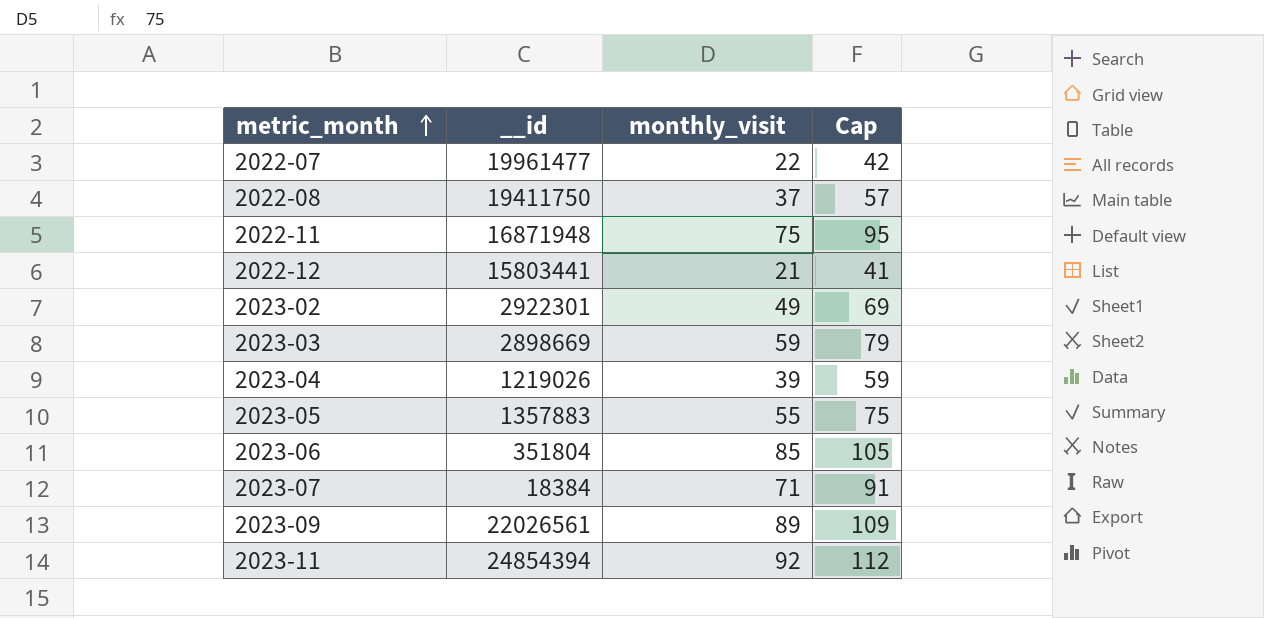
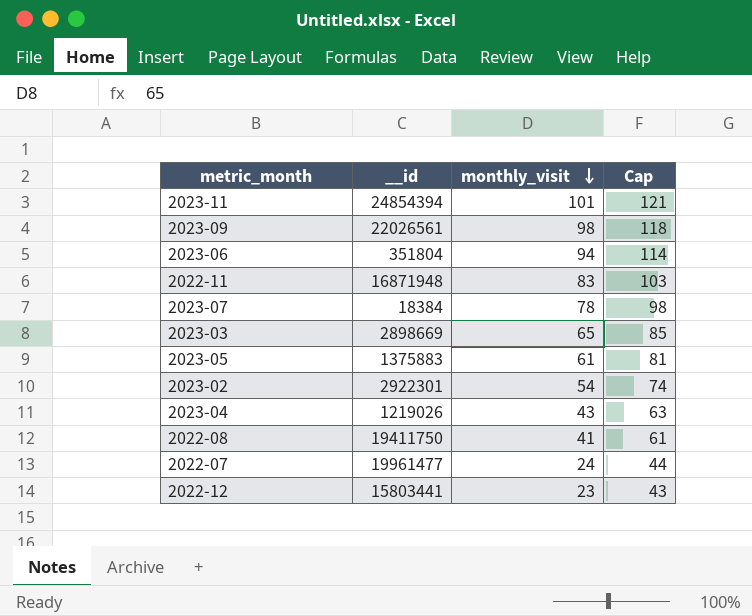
row order: metric_month ascending -> monthly_visit descending
2023-11 | monthly_visit: 92 -> 101
2023-11 | Cap: 112 -> 121
2023-09 | monthly_visit: 89 -> 98
2023-09 | Cap: 109 -> 118
2023-06 | monthly_visit: 85 -> 94
2023-06 | Cap: 105 -> 114
2022-11 | monthly_visit: 75 -> 83
2022-11 | Cap: 95 -> 103
2023-07 | monthly_visit: 71 -> 78
2023-07 | Cap: 91 -> 98
2023-03 | monthly_visit: 59 -> 65
2023-03 | Cap: 79 -> 85
2023-05 | __id: 1357883 -> 1375883
2023-05 | monthly_visit: 55 -> 61
2023-05 | Cap: 75 -> 81
2023-02 | monthly_visit: 49 -> 54
2023-02 | Cap: 69 -> 74
2023-04 | monthly_visit: 39 -> 43
2023-04 | Cap: 59 -> 63
2022-08 | monthly_visit: 37 -> 41
2022-08 | Cap: 57 -> 61
2022-07 | monthly_visit: 22 -> 24
2022-07 | Cap: 42 -> 44
2022-12 | monthly_visit: 21 -> 23
2022-12 | Cap: 41 -> 43

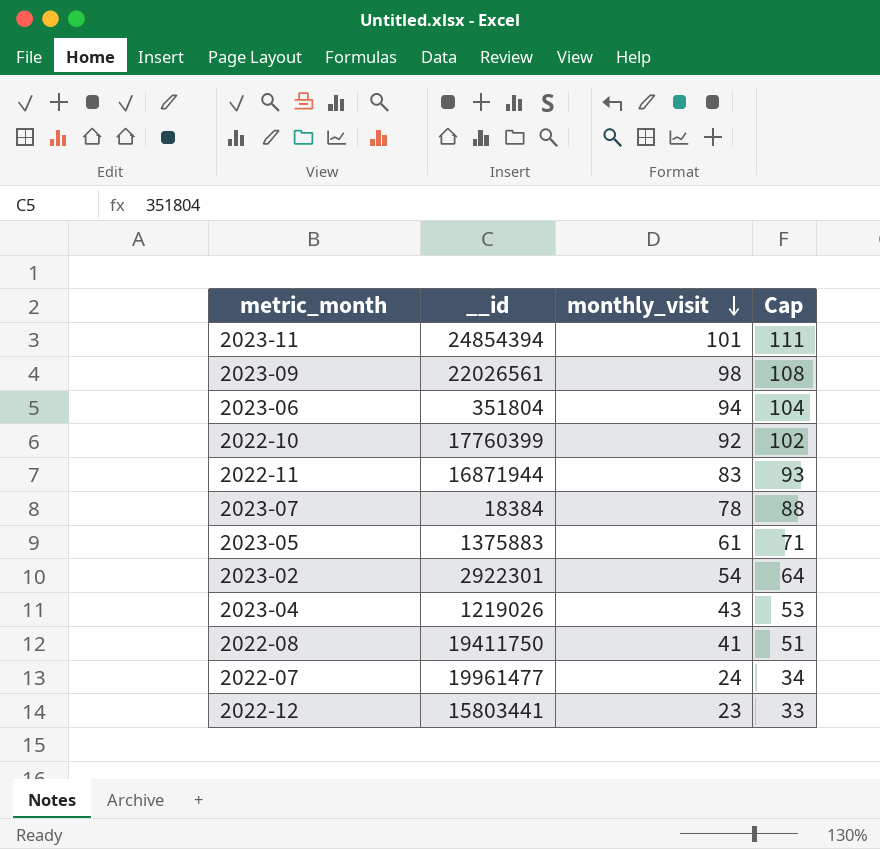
column Cap | formula: [monthly_visit] + 20 -> [monthly_visit] + 10
row 2023-03: 2898669 | 65 | 85 -> none
row 2022-10: none -> 17760399 | 92 | 102
2022-11 | __id: 16871948 -> 16871944

